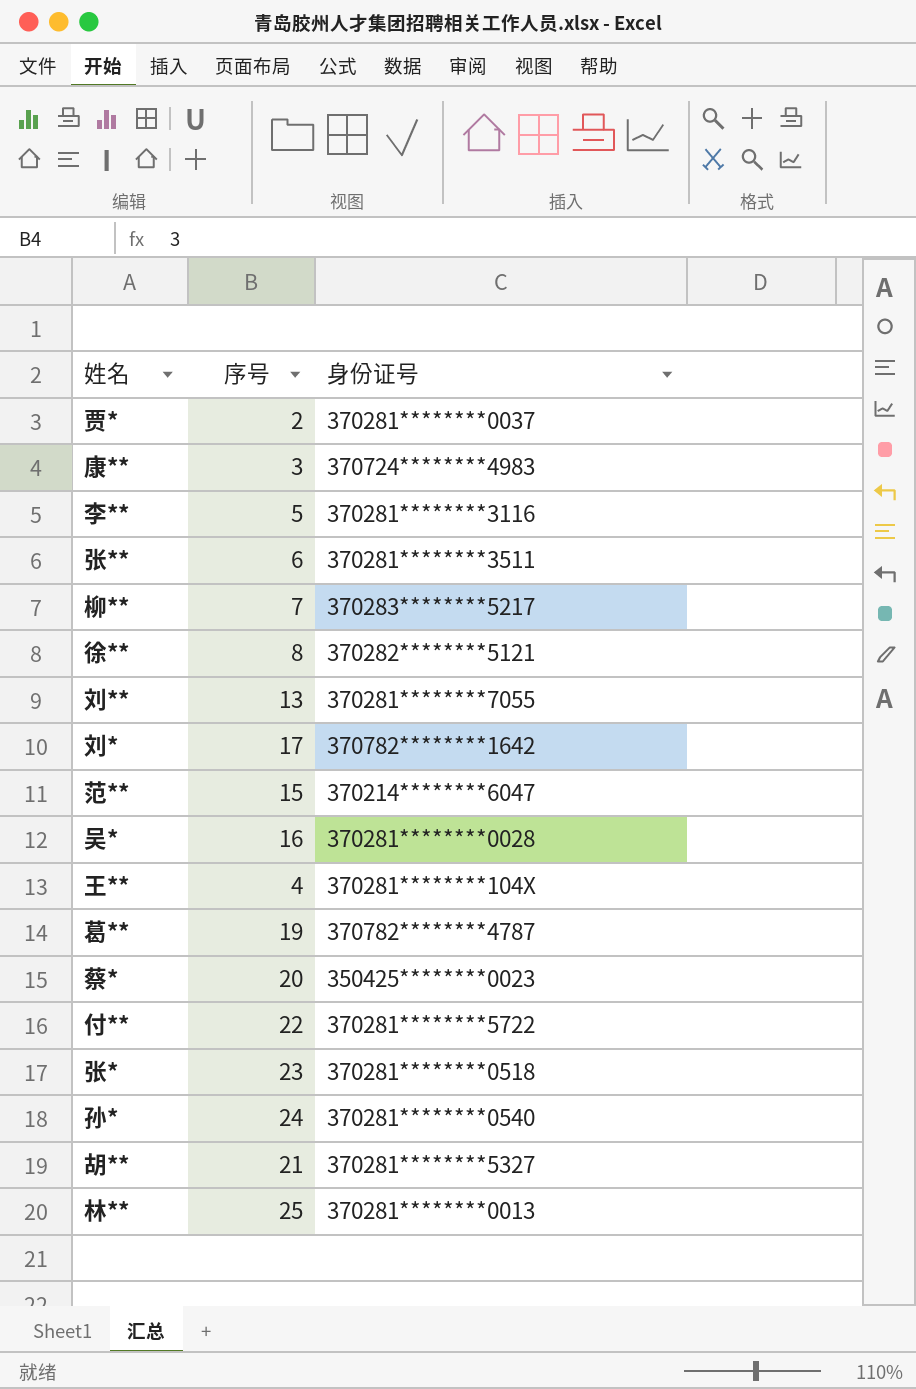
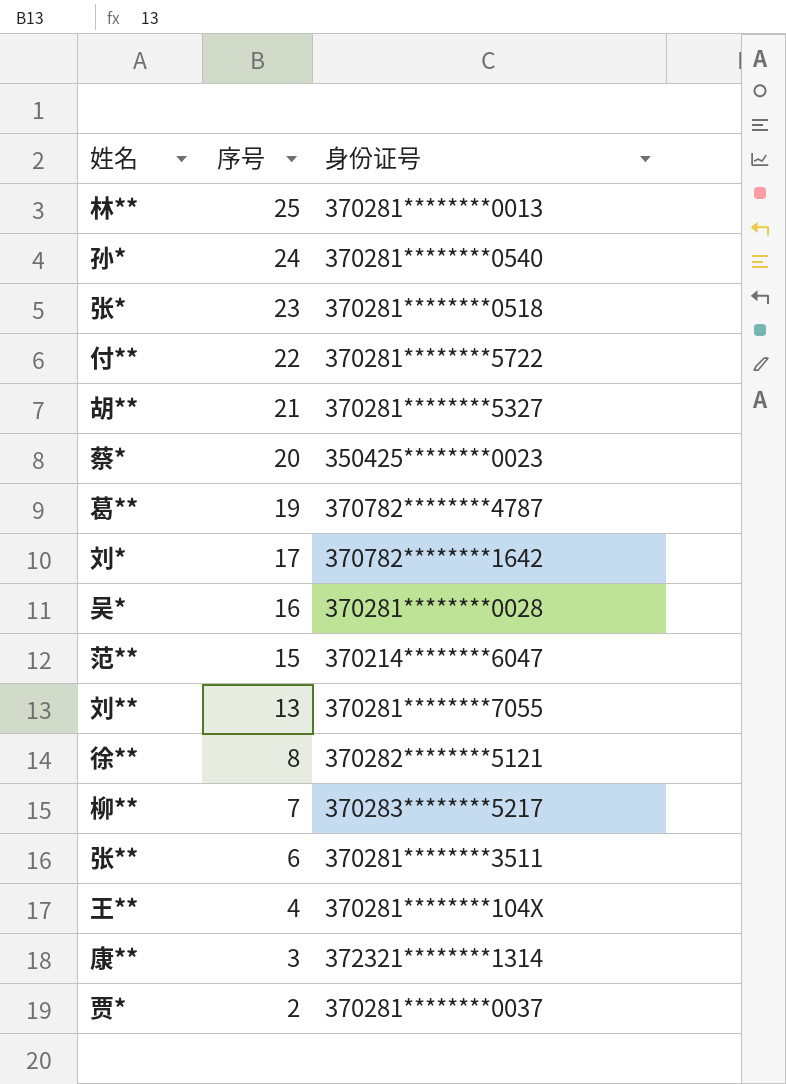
row order: none -> 序号 descending
row 李**: 5 | 370281********3116 -> none
康** | 身份证号: 370724********4983 -> 372321********1314

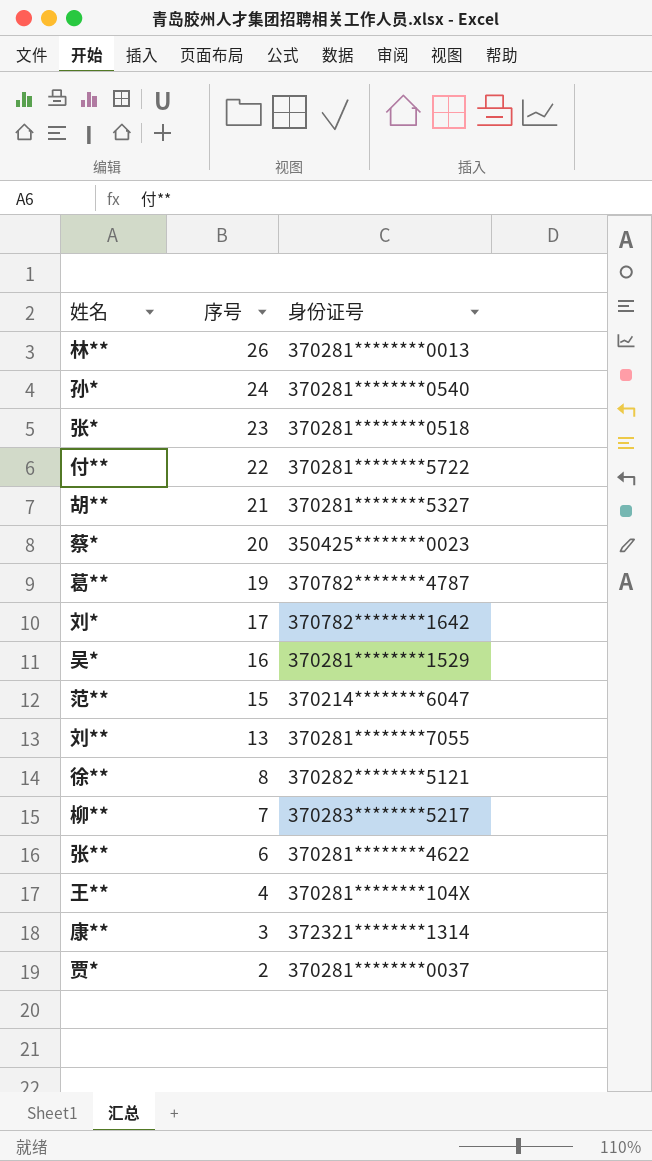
林** | 序号: 25 -> 26
吴* | 身份证号: 370281********0028 -> 370281********1529
张** | 身份证号: 370281********3511 -> 370281********4622

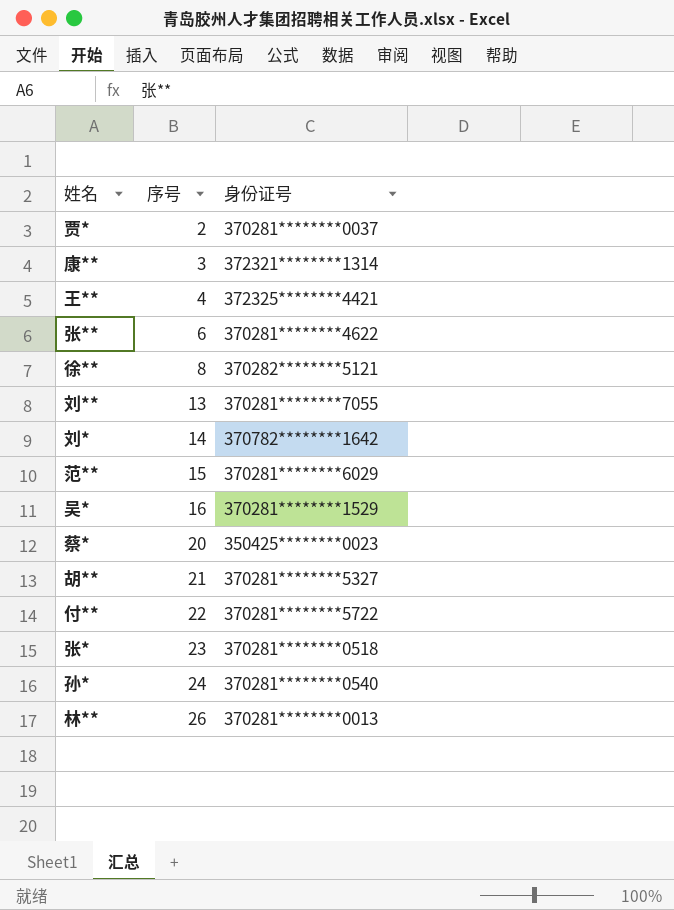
row order: 序号 descending -> 序号 ascending
row 葛**: 19 | 370782********4787 -> none
row 柳**: 7 | 370283********5217 -> none
王** | 身份证号: 370281********104X -> 372325********4421
刘* | 序号: 17 -> 14
范** | 身份证号: 370214********6047 -> 370281********6029

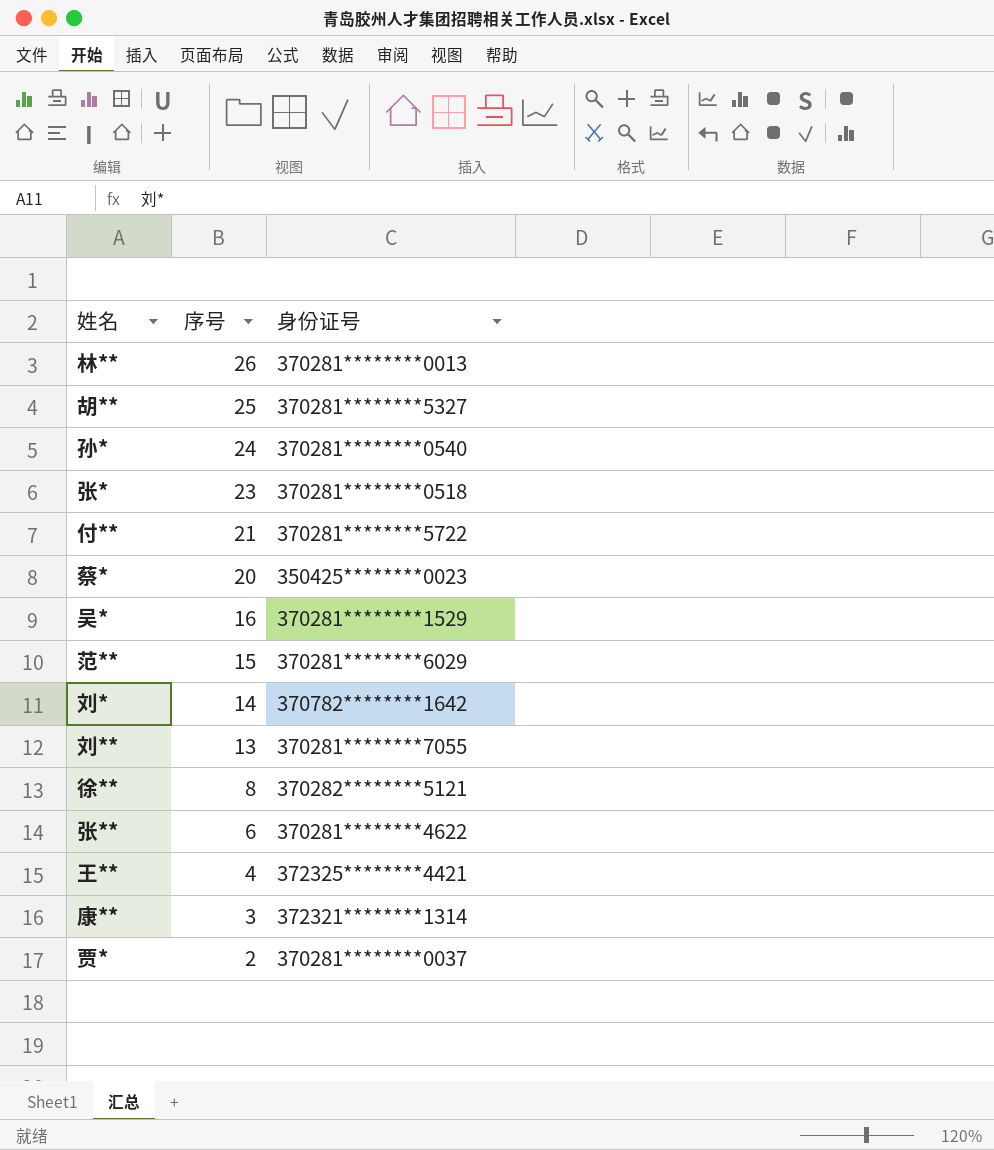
row order: 序号 ascending -> 序号 descending
胡** | 序号: 21 -> 25
付** | 序号: 22 -> 21

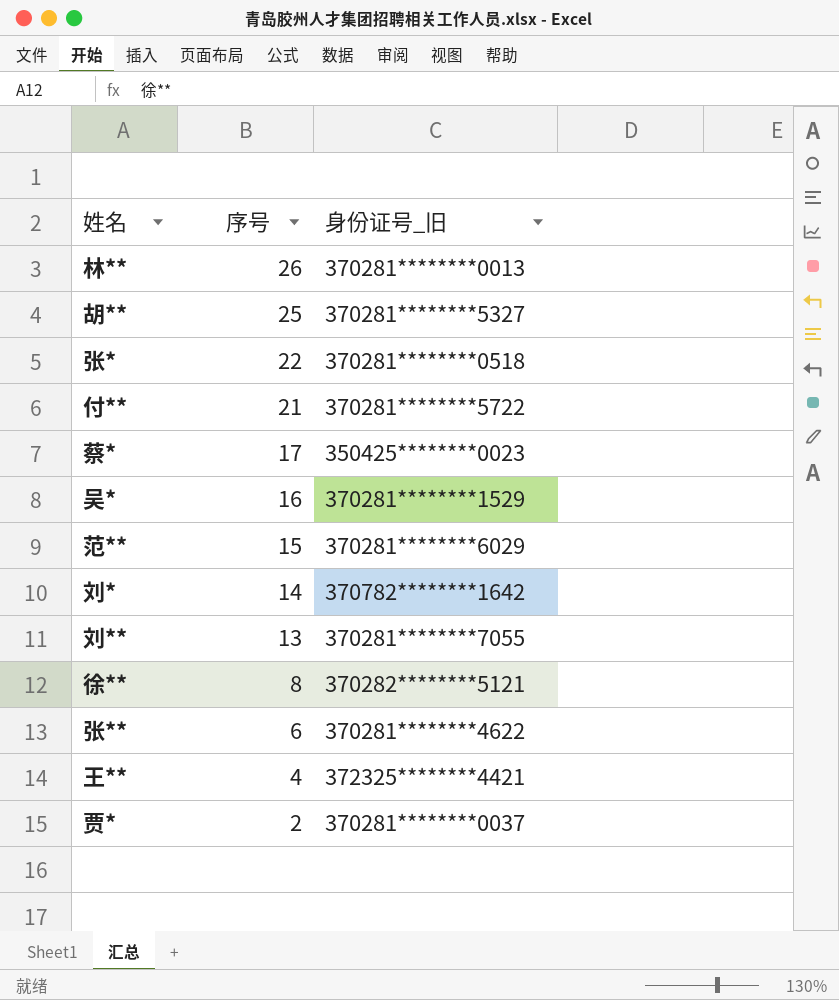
column name: 身份证号 -> 身份证号_旧
row 孙*: 24 | 370281********0540 -> none
row 康**: 3 | 372321********1314 -> none
张* | 序号: 23 -> 22
蔡* | 序号: 20 -> 17

